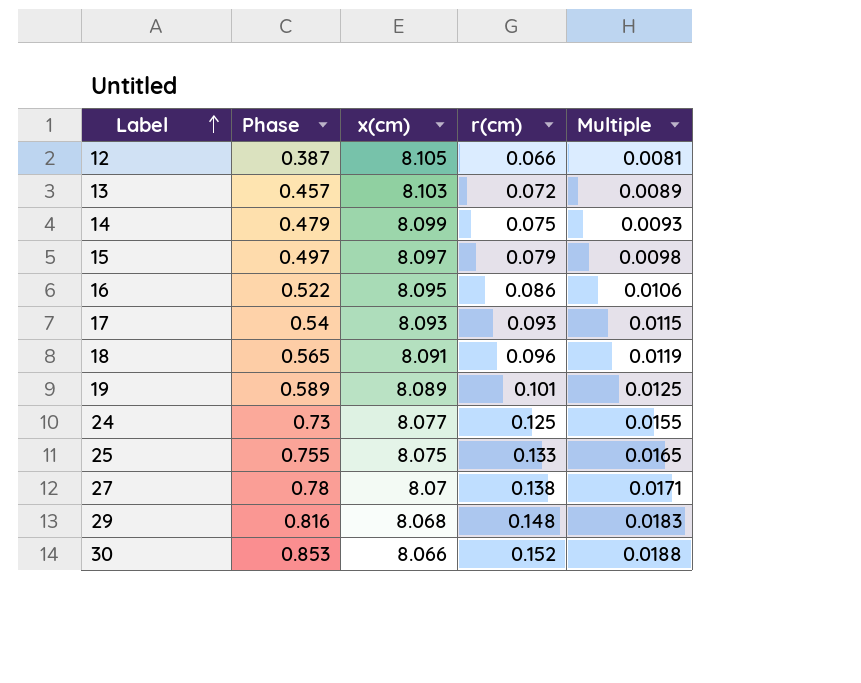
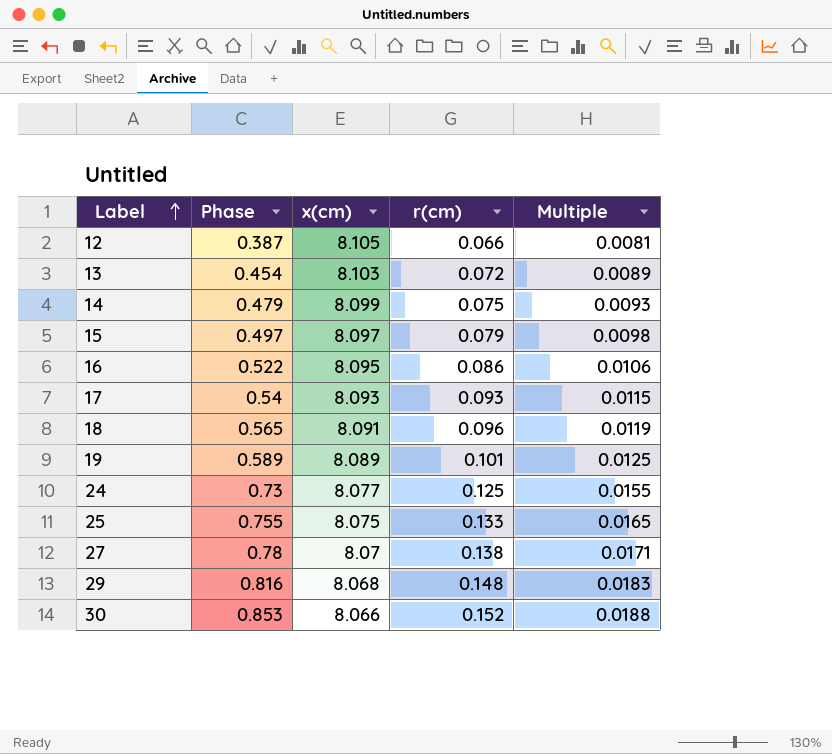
13 | Phase: 0.457 -> 0.454

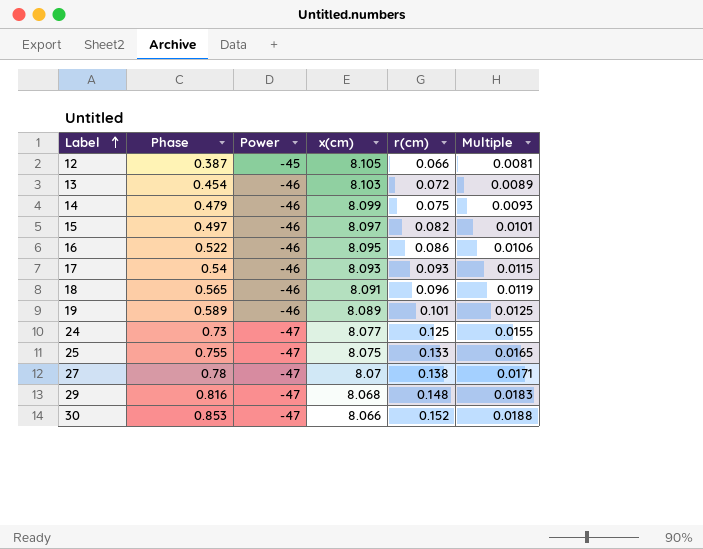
column Power | position: none -> 3
15 | r(cm): 0.079 -> 0.082
15 | Multiple: 0.0098 -> 0.0101

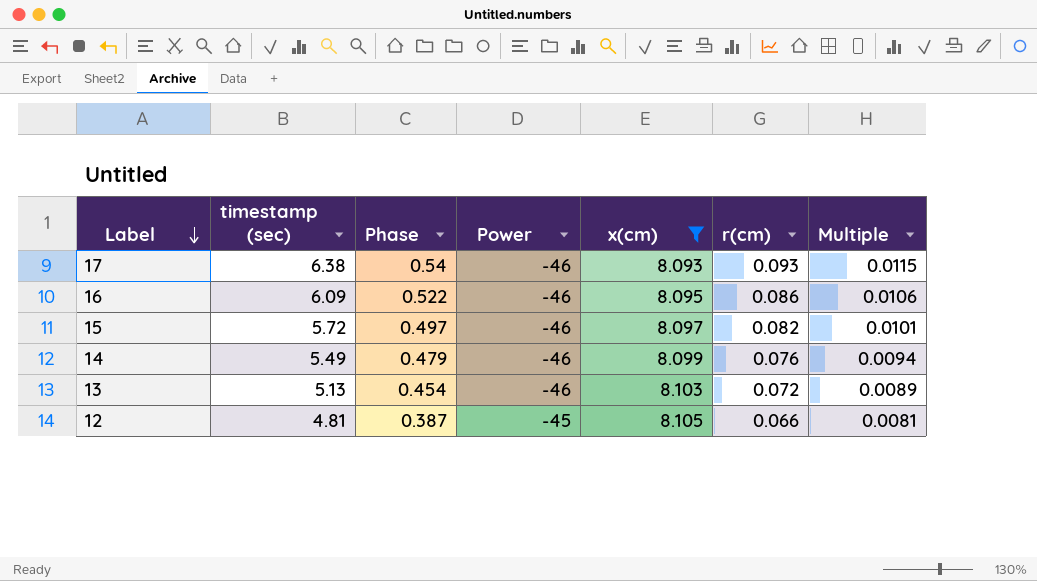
filter: none -> x(cm) >= 8.093
row order: Label ascending -> Label descending
column timestamp (sec) | position: none -> 2
14 | r(cm): 0.075 -> 0.076
14 | Multiple: 0.0093 -> 0.0094

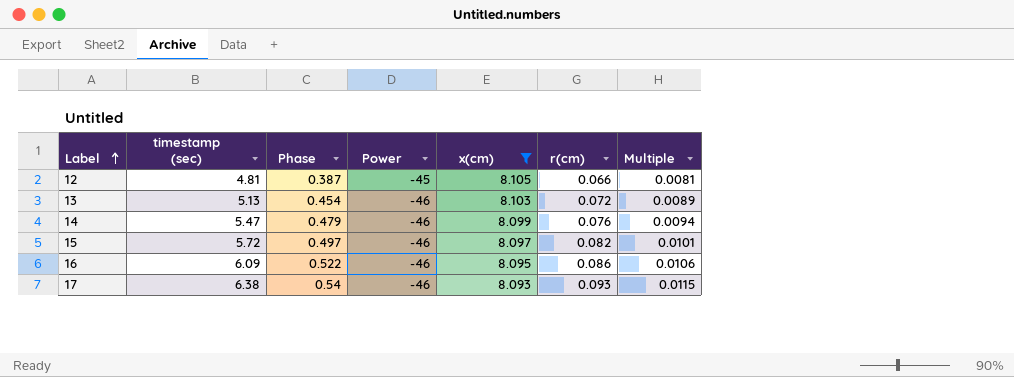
row order: Label descending -> Label ascending
14 | timestamp (sec): 5.49 -> 5.47

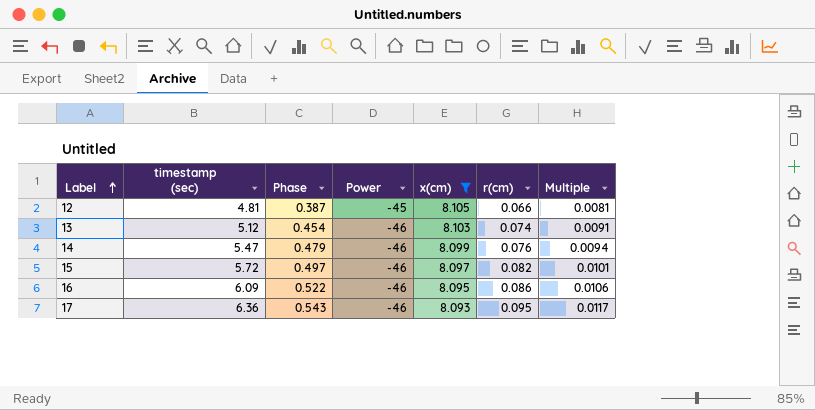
13 | timestamp (sec): 5.13 -> 5.12
13 | r(cm): 0.072 -> 0.074
13 | Multiple: 0.0089 -> 0.0091
17 | timestamp (sec): 6.38 -> 6.36
17 | Phase: 0.54 -> 0.543
17 | r(cm): 0.093 -> 0.095
17 | Multiple: 0.0115 -> 0.0117

